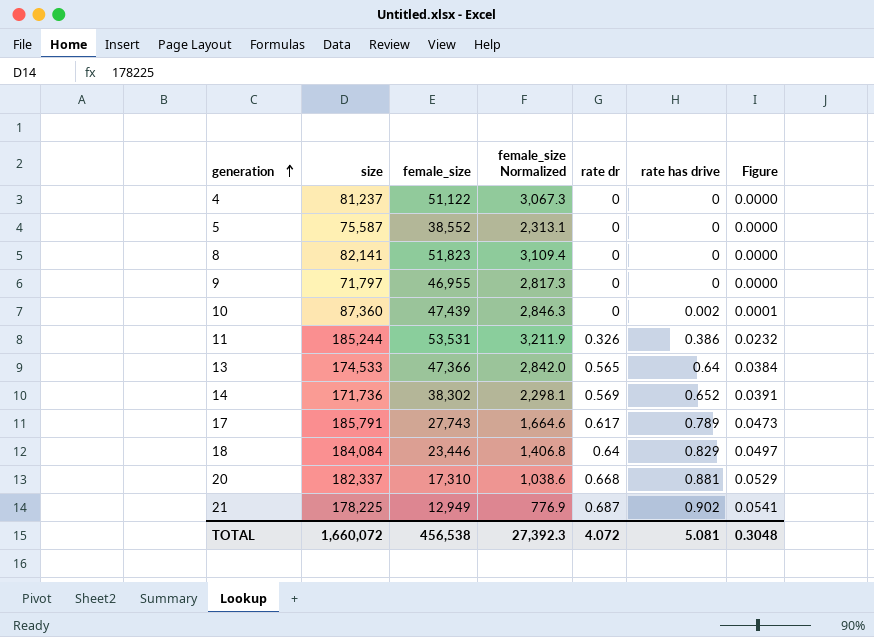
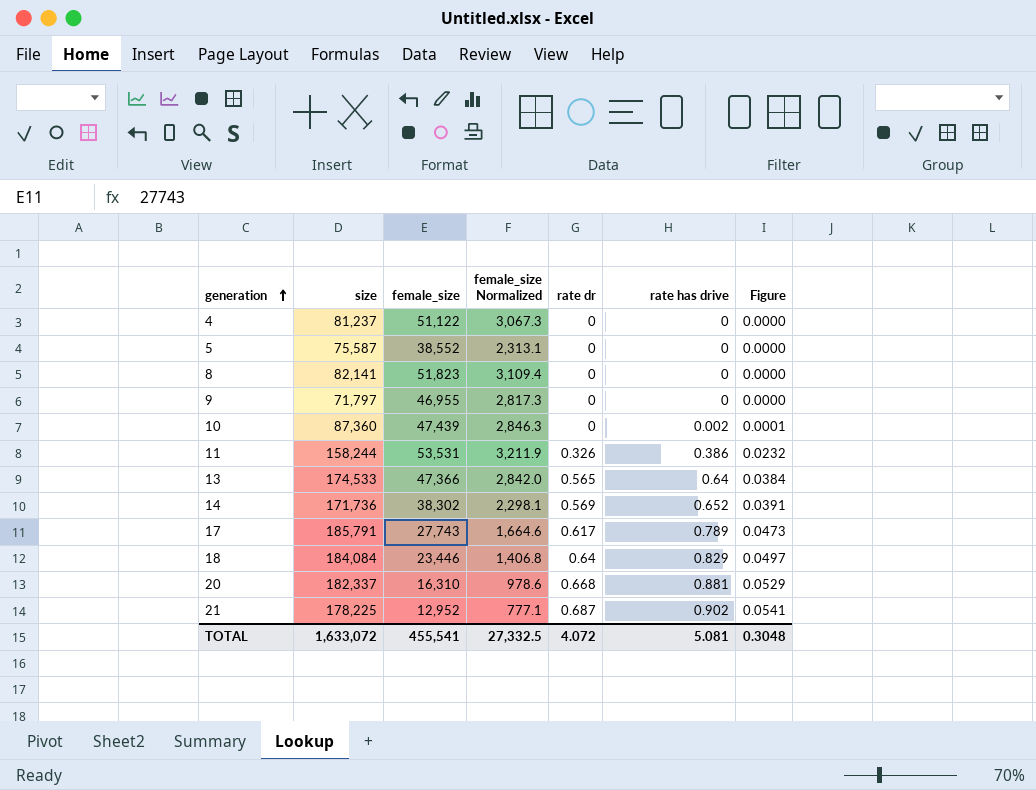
11 | size: 185,244 -> 158,244
20 | female_size: 17,310 -> 16,310
20 | female_size Normalized: 1,038.6 -> 978.6
21 | female_size: 12,949 -> 12,952
21 | female_size Normalized: 776.9 -> 777.1
TOTAL | size: 1,660,072 -> 1,633,072
TOTAL | female_size: 456,538 -> 455,541
TOTAL | female_size Normalized: 27,392.3 -> 27,332.5

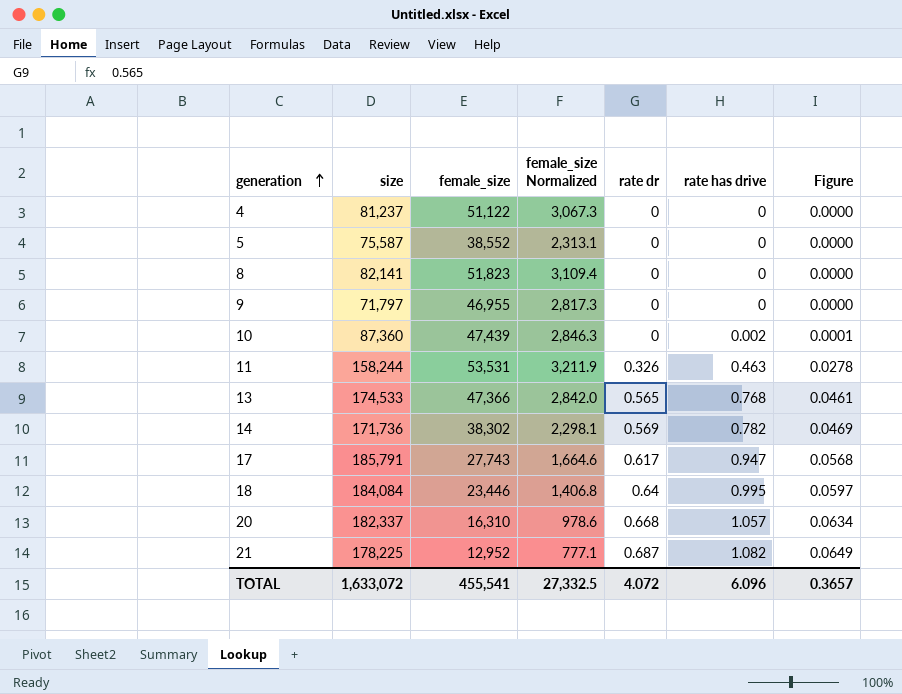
11 | rate has drive: 0.386 -> 0.463
11 | Figure: 0.0232 -> 0.0278
13 | rate has drive: 0.64 -> 0.768
13 | Figure: 0.0384 -> 0.0461
14 | rate has drive: 0.652 -> 0.782
14 | Figure: 0.0391 -> 0.0469
17 | rate has drive: 0.789 -> 0.947
17 | Figure: 0.0473 -> 0.0568
18 | rate has drive: 0.829 -> 0.995
18 | Figure: 0.0497 -> 0.0597
20 | rate has drive: 0.881 -> 1.057
20 | Figure: 0.0529 -> 0.0634
21 | rate has drive: 0.902 -> 1.082
21 | Figure: 0.0541 -> 0.0649
TOTAL | rate has drive: 5.081 -> 6.096
TOTAL | Figure: 0.3048 -> 0.3657

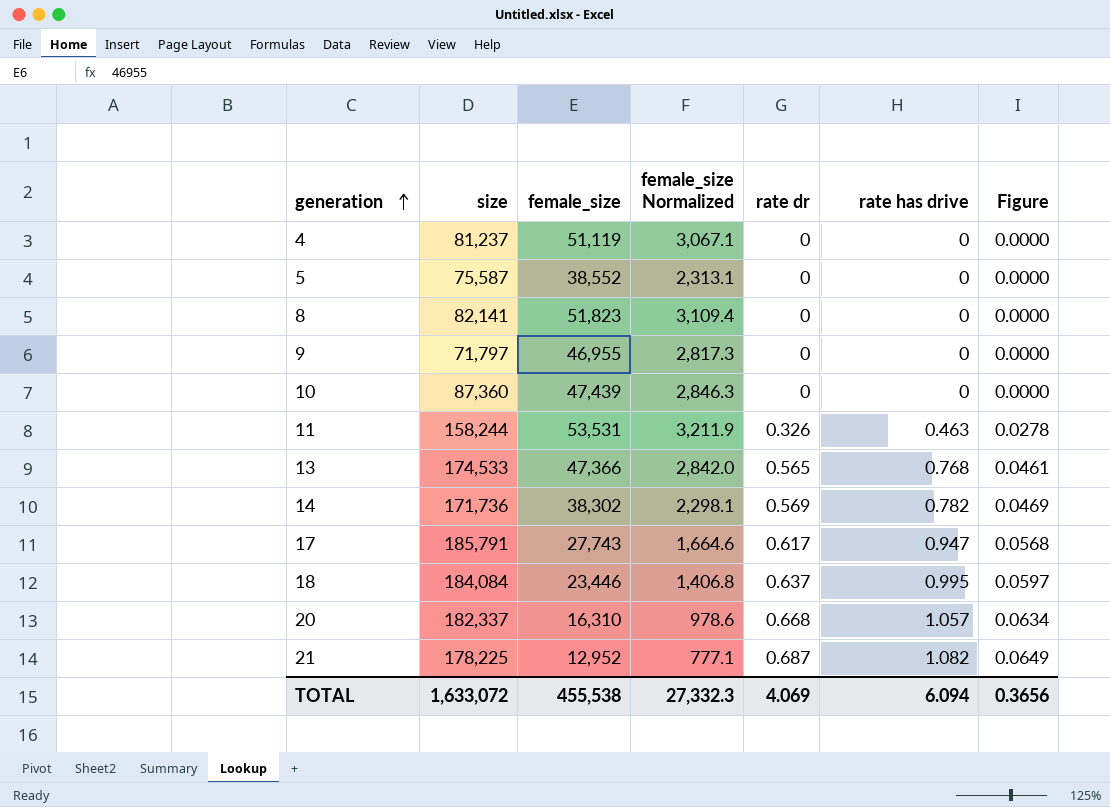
4 | female_size: 51,122 -> 51,119
4 | female_size Normalized: 3,067.3 -> 3,067.1
10 | rate has drive: 0.002 -> 0
10 | Figure: 0.0001 -> 0.0000
18 | rate dr: 0.64 -> 0.637
TOTAL | female_size: 455,541 -> 455,538
TOTAL | female_size Normalized: 27,332.5 -> 27,332.3
TOTAL | rate dr: 4.072 -> 4.069
TOTAL | rate has drive: 6.096 -> 6.094
TOTAL | Figure: 0.3657 -> 0.3656

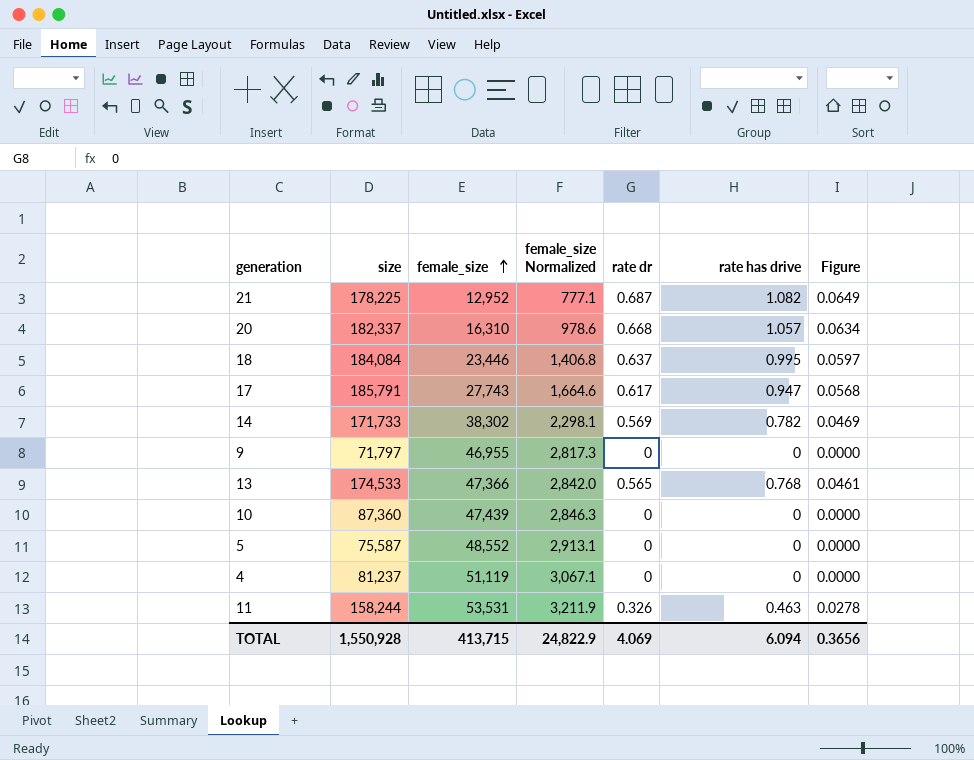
row order: generation ascending -> female_size ascending
row 8: 82,141 | 51,823 | 3,109.4 | 0 | 0 | 0.0000 -> none
14 | size: 171,736 -> 171,733
5 | female_size: 38,552 -> 48,552
5 | female_size Normalized: 2,313.1 -> 2,913.1
TOTAL | size: 1,633,072 -> 1,550,928
TOTAL | female_size: 455,538 -> 413,715
TOTAL | female_size Normalized: 27,332.3 -> 24,822.9

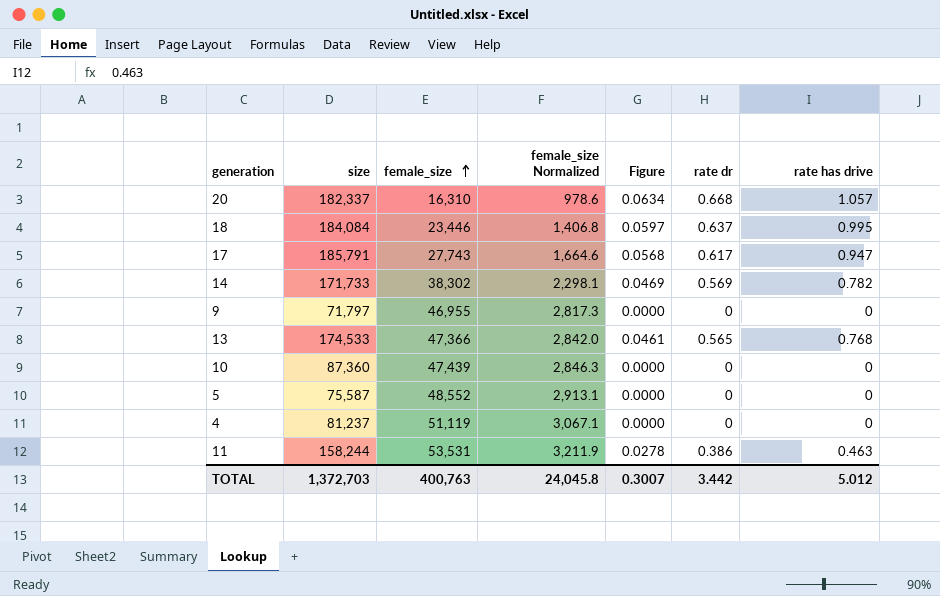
column Figure | position: 7 -> 5
row 21: 178,225 | 12,952 | 777.1 | 0.687 | 1.082 | 0.0649 -> none
11 | rate dr: 0.326 -> 0.386
TOTAL | size: 1,550,928 -> 1,372,703
TOTAL | female_size: 413,715 -> 400,763
TOTAL | female_size Normalized: 24,822.9 -> 24,045.8
TOTAL | Figure: 0.3656 -> 0.3007
TOTAL | rate dr: 4.069 -> 3.442
TOTAL | rate has drive: 6.094 -> 5.012

